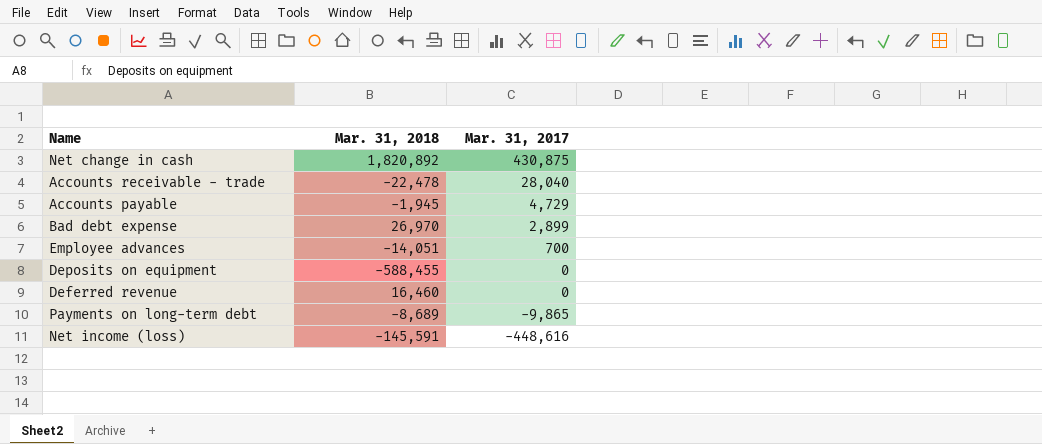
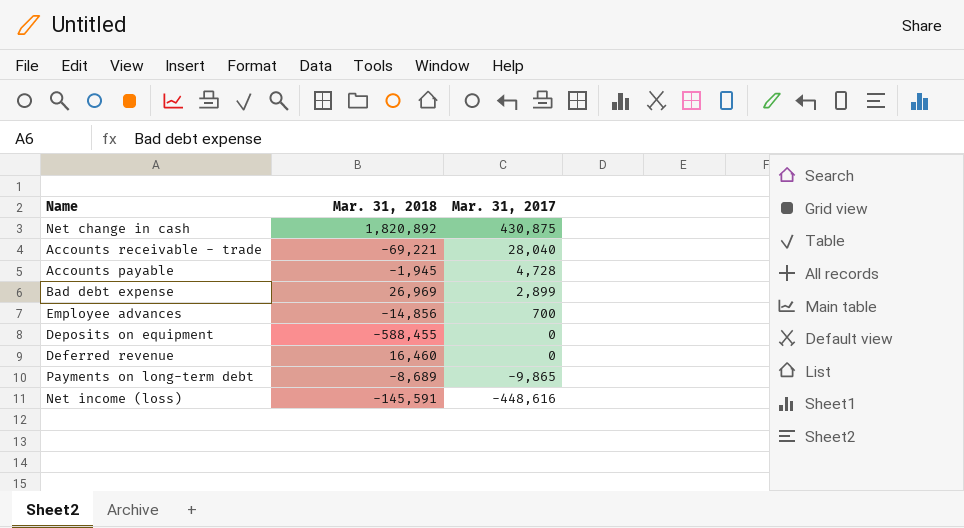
Accounts receivable - trade | Mar. 31, 2018: -22,478 -> -69,221
Accounts payable | Mar. 31, 2017: 4,729 -> 4,728
Bad debt expense | Mar. 31, 2018: 26,970 -> 26,969
Employee advances | Mar. 31, 2018: -14,051 -> -14,856

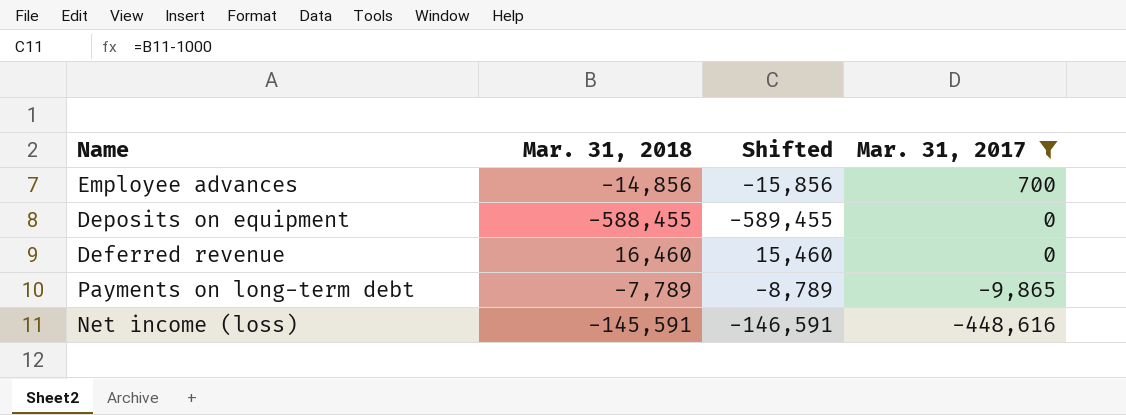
filter: none -> Mar. 31, 2017 <= 700
column Shifted | formula: none -> [Mar. 31, 2018] - 1000
Payments on long-term debt | Mar. 31, 2018: -8,689 -> -7,789

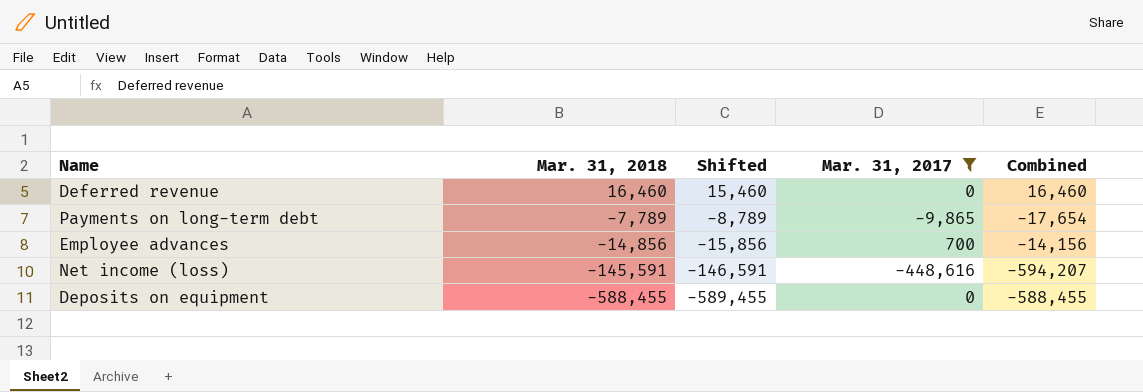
row order: Mar. 31, 2017 descending -> Mar. 31, 2018 descending
column Combined | formula: none -> [Mar. 31, 2018] + [Mar. 31, 2017]

